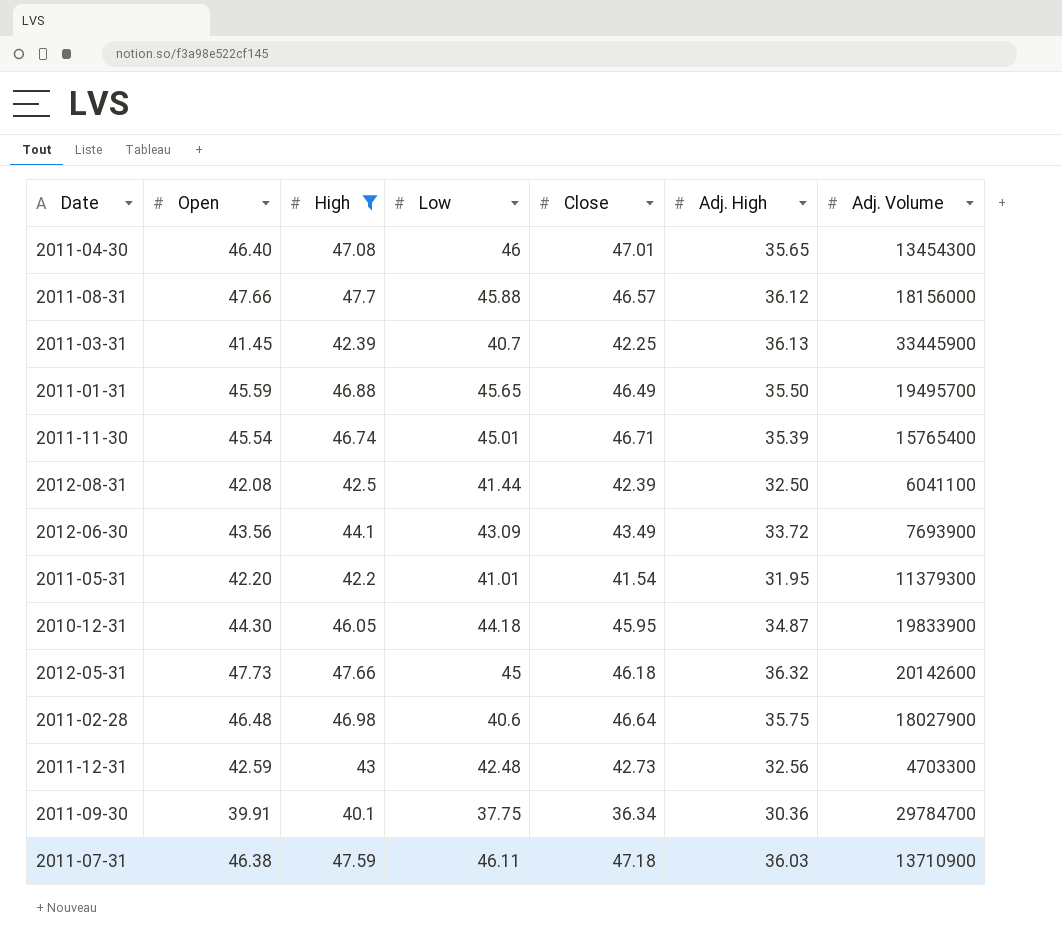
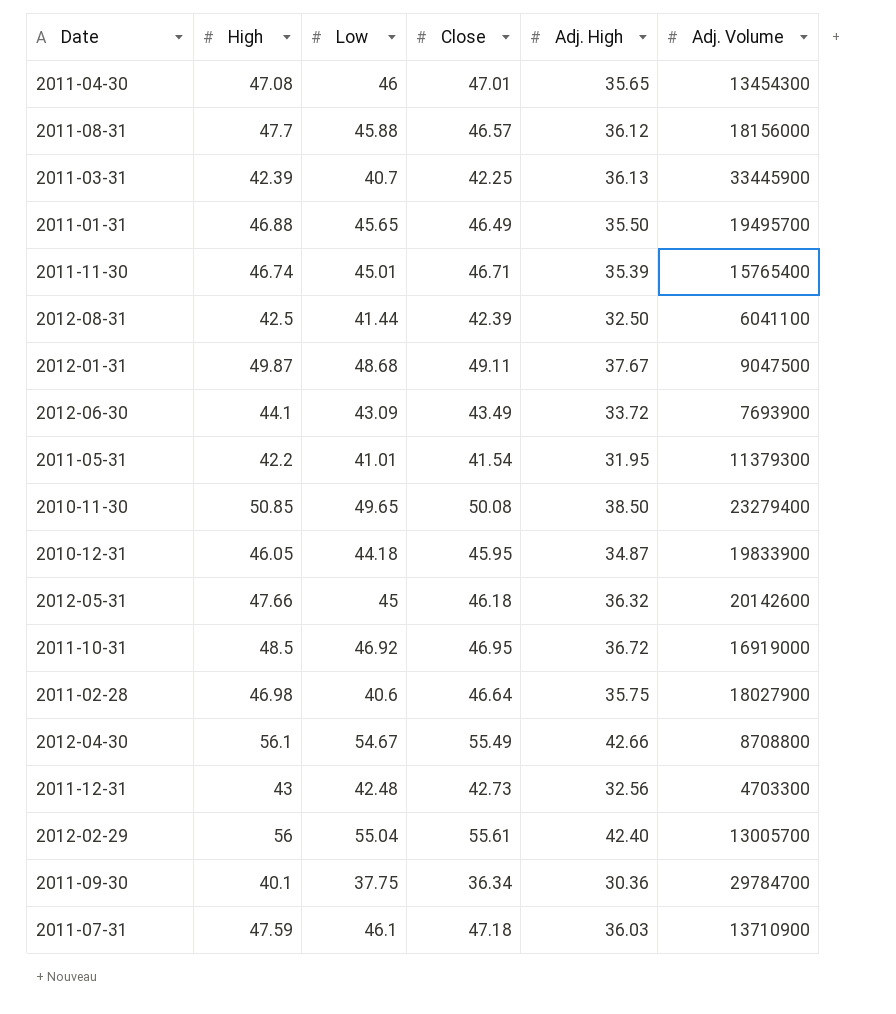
filter: High <= 47.7 -> none
column Open | position: 2 -> none
2011-07-31 | Low: 46.11 -> 46.1

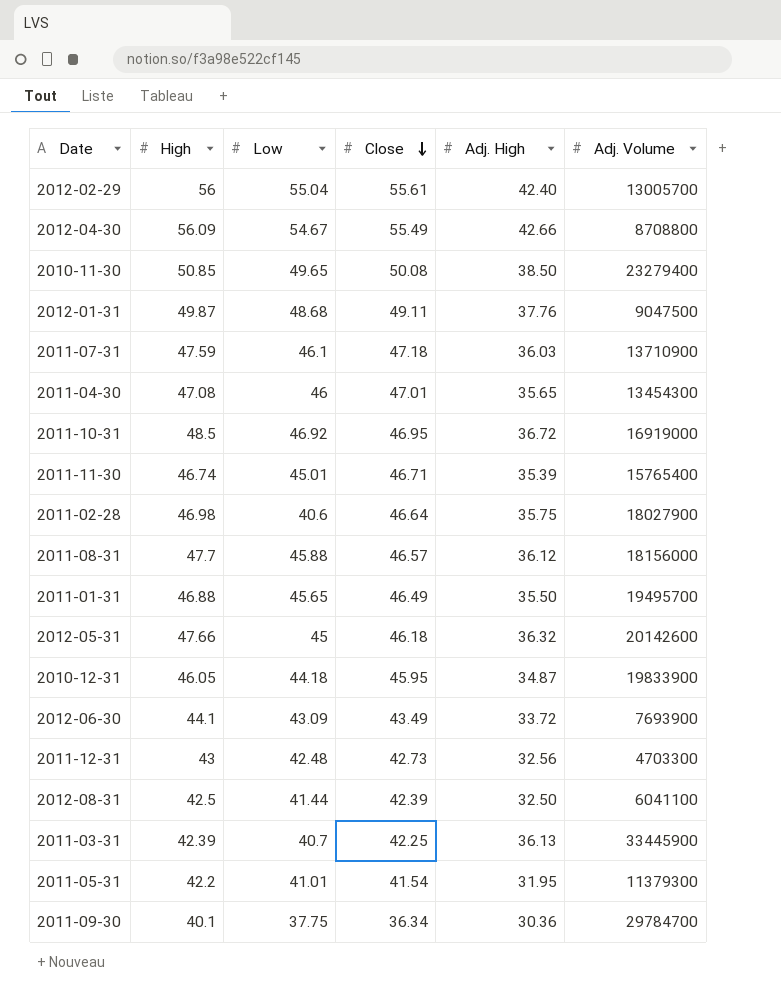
row order: none -> Close descending
2012-04-30 | High: 56.1 -> 56.09
2012-01-31 | Adj. High: 37.67 -> 37.76

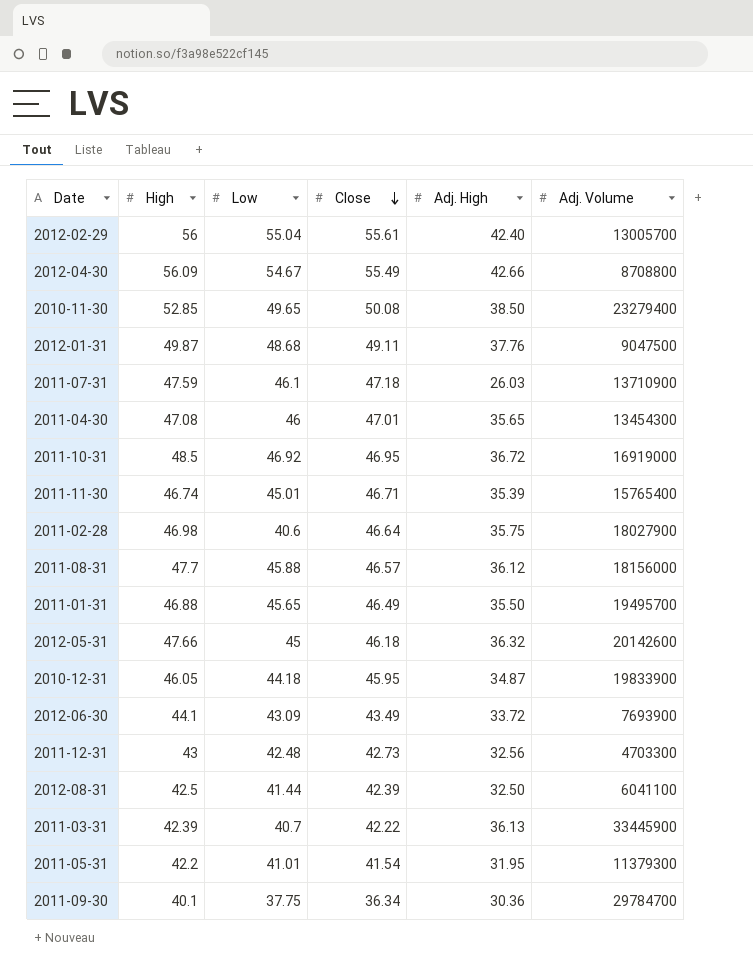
2010-11-30 | High: 50.85 -> 52.85
2011-07-31 | Adj. High: 36.03 -> 26.03
2011-03-31 | Close: 42.25 -> 42.22

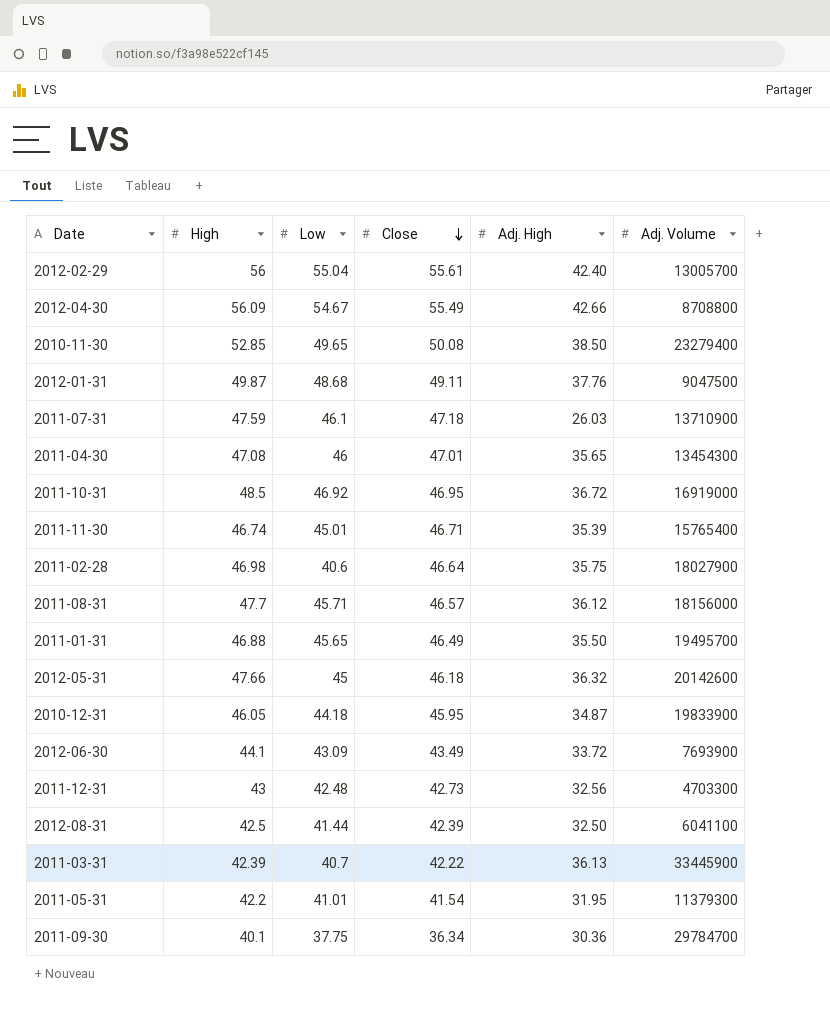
2011-08-31 | Low: 45.88 -> 45.71

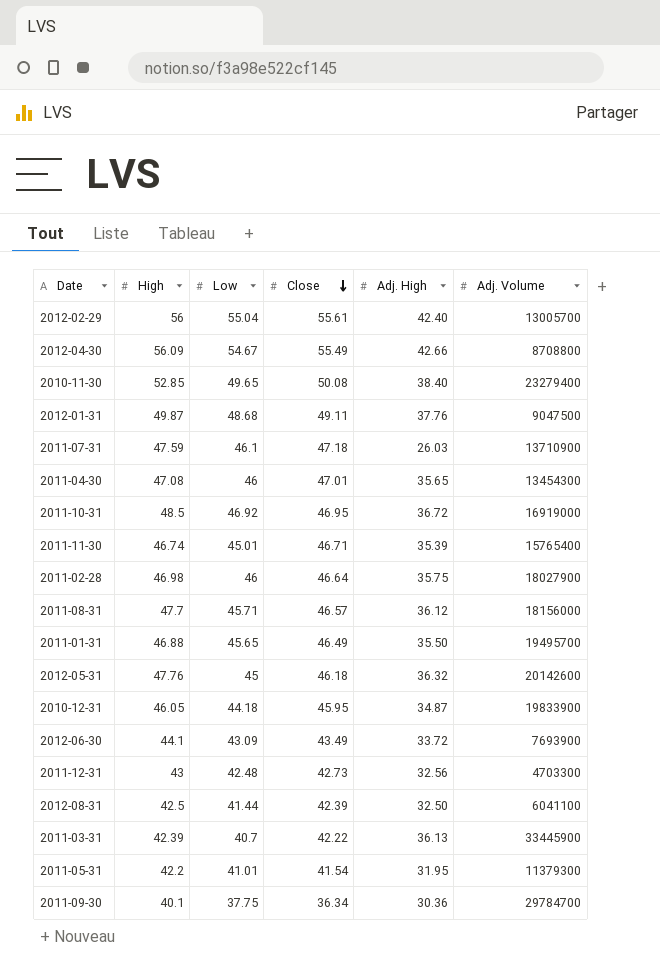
2010-11-30 | Adj. High: 38.50 -> 38.40
2011-02-28 | Low: 40.6 -> 46
2012-05-31 | High: 47.66 -> 47.76

